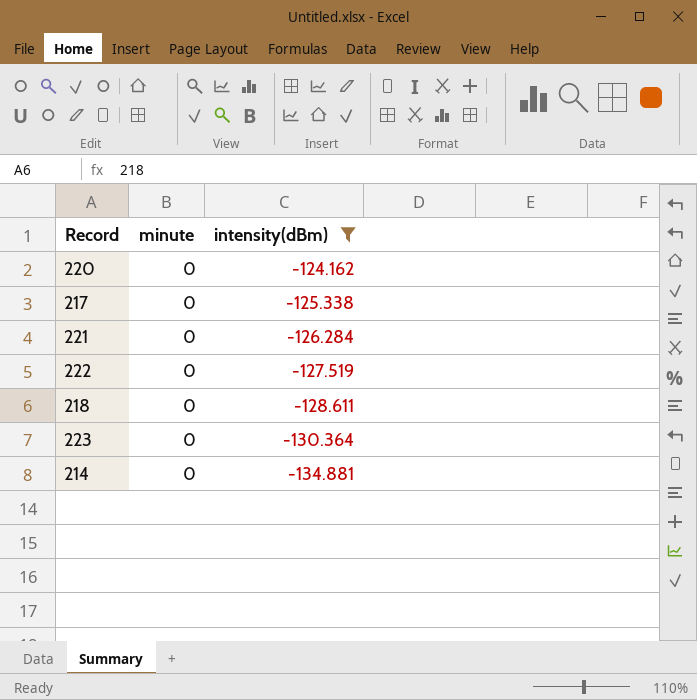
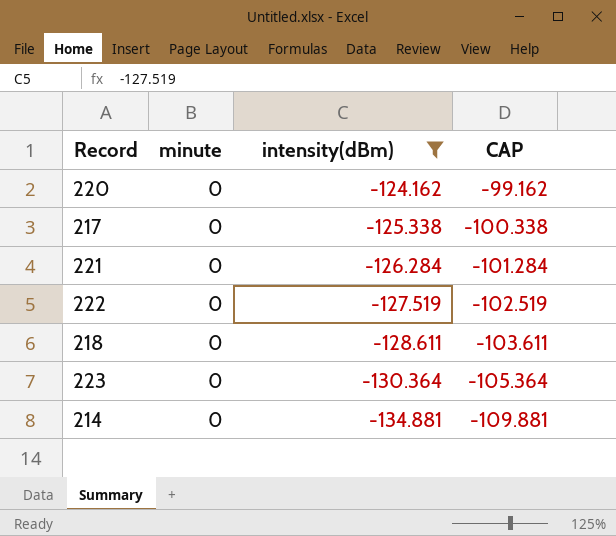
column CAP | formula: none -> [intensity(dBm)] + 25

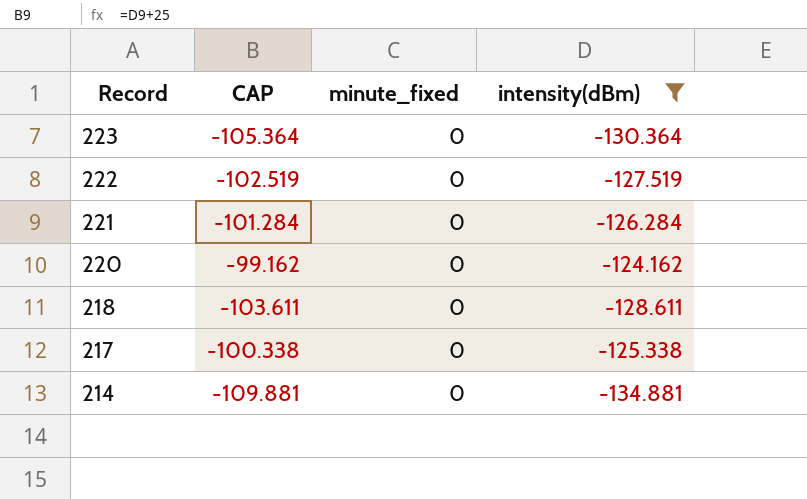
row order: intensity(dBm) descending -> Record descending
column CAP | position: 4 -> 2
column name: minute -> minute_fixed

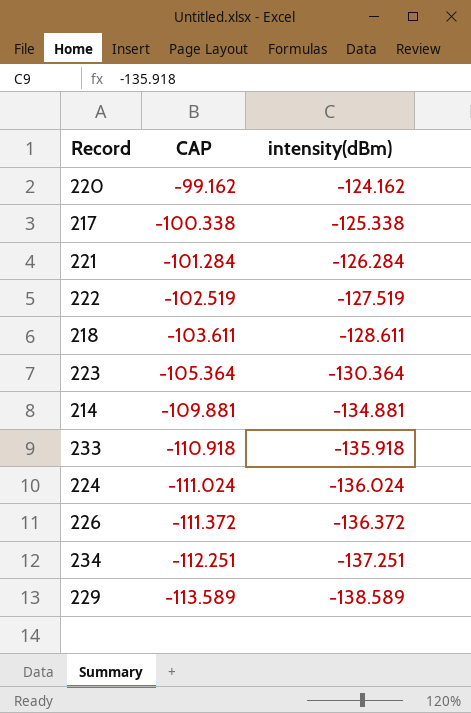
filter: intensity(dBm) >= -134.881 -> none
row order: Record descending -> CAP descending
column minute_fixed | position: 3 -> none

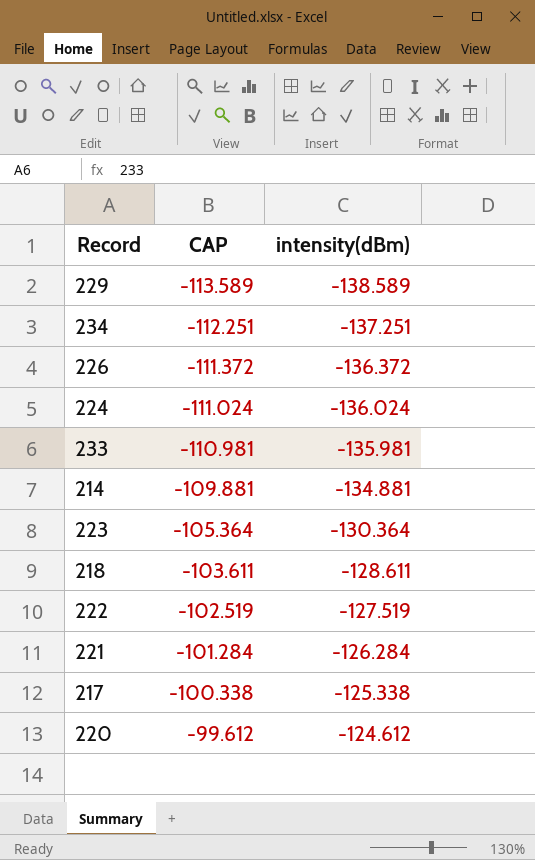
row order: CAP descending -> CAP ascending
233 | CAP: -110.918 -> -110.981
233 | intensity(dBm): -135.918 -> -135.981
220 | CAP: -99.162 -> -99.612
220 | intensity(dBm): -124.162 -> -124.612

